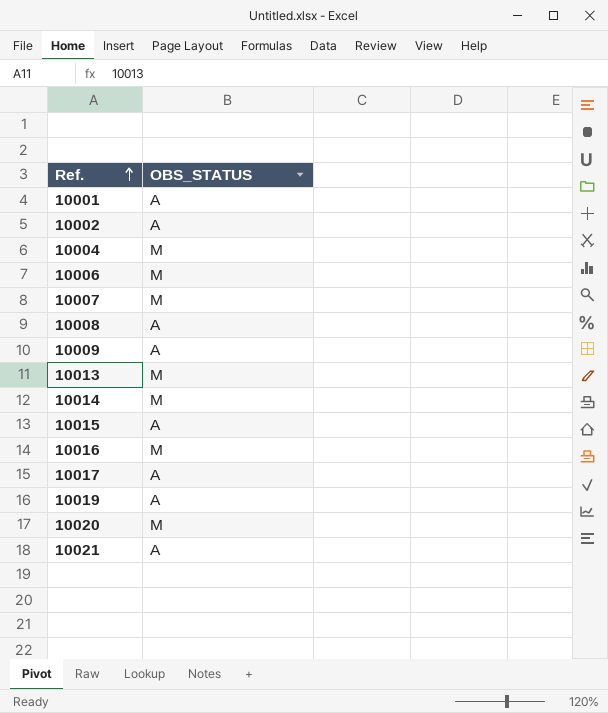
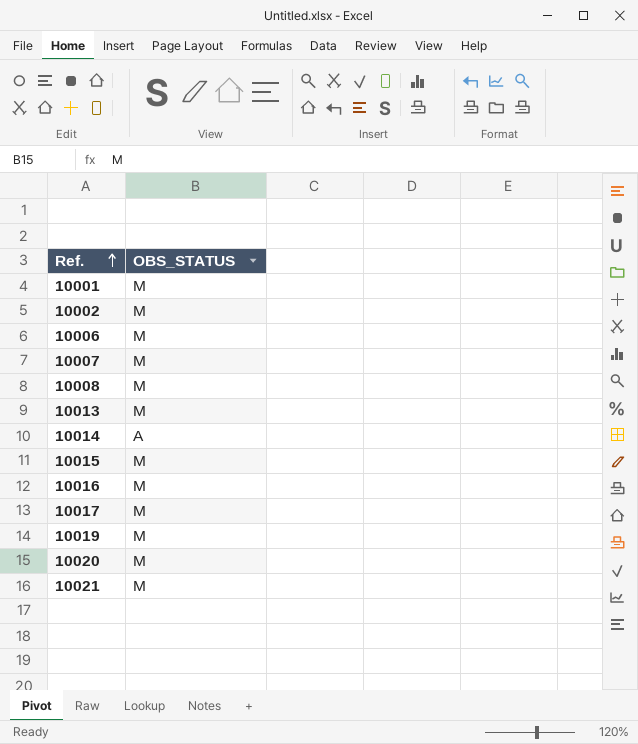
row 10004: M -> none
row 10009: A -> none
10001 | OBS_STATUS: A -> M
10002 | OBS_STATUS: A -> M
10008 | OBS_STATUS: A -> M
10014 | OBS_STATUS: M -> A
10015 | OBS_STATUS: A -> M
10017 | OBS_STATUS: A -> M
10019 | OBS_STATUS: A -> M
10021 | OBS_STATUS: A -> M

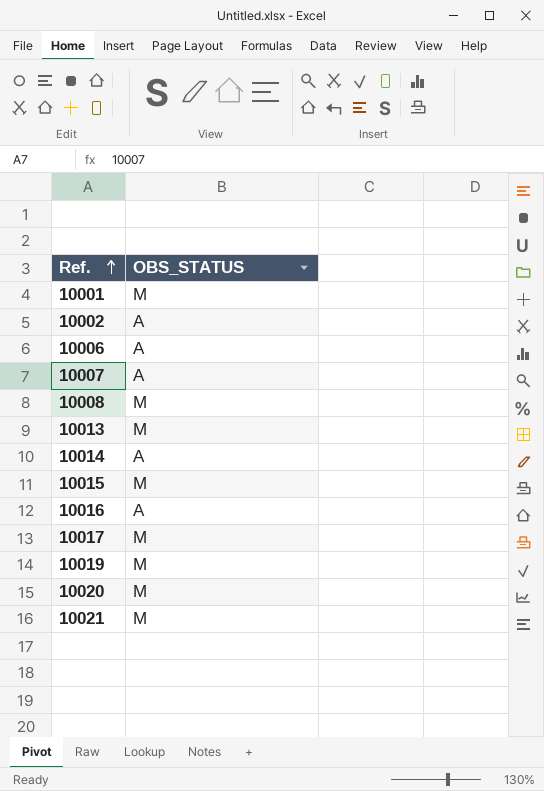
10002 | OBS_STATUS: M -> A
10006 | OBS_STATUS: M -> A
10007 | OBS_STATUS: M -> A
10016 | OBS_STATUS: M -> A

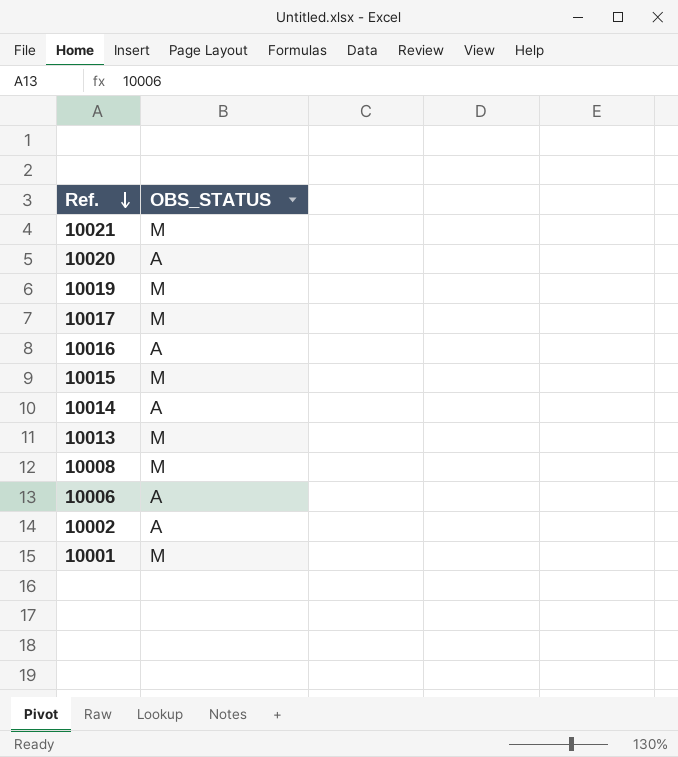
row order: Ref. ascending -> Ref. descending
row 10007: A -> none
10020 | OBS_STATUS: M -> A

